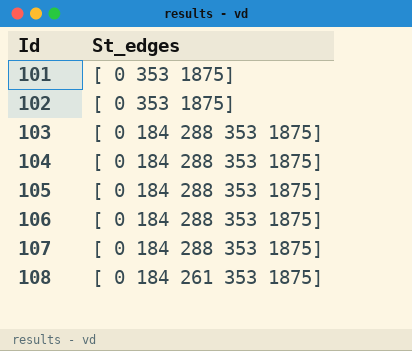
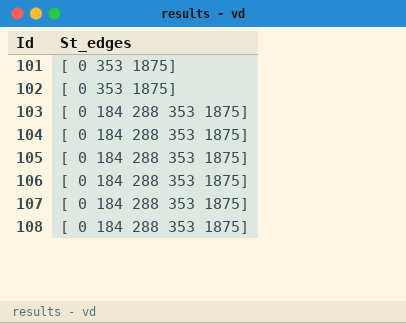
108 | St_edges: [ 0 184 261 353 1875] -> [ 0 184 288 353 1875]

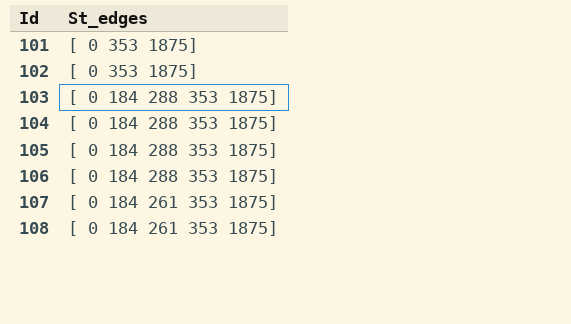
107 | St_edges: [ 0 184 288 353 1875] -> [ 0 184 261 353 1875]
108 | St_edges: [ 0 184 288 353 1875] -> [ 0 184 261 353 1875]

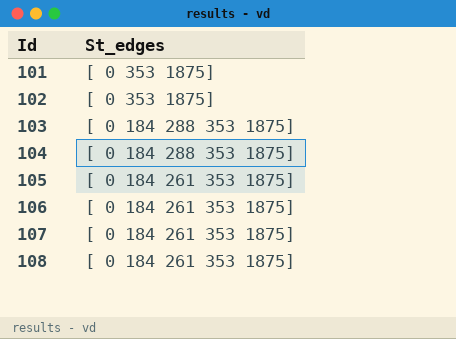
105 | St_edges: [ 0 184 288 353 1875] -> [ 0 184 261 353 1875]
106 | St_edges: [ 0 184 288 353 1875] -> [ 0 184 261 353 1875]

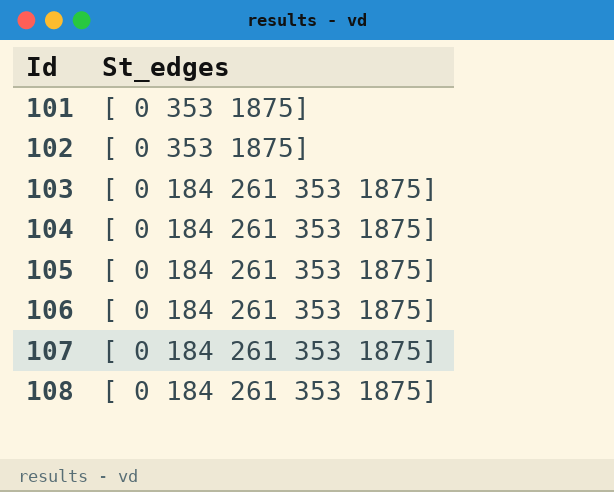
103 | St_edges: [ 0 184 288 353 1875] -> [ 0 184 261 353 1875]
104 | St_edges: [ 0 184 288 353 1875] -> [ 0 184 261 353 1875]

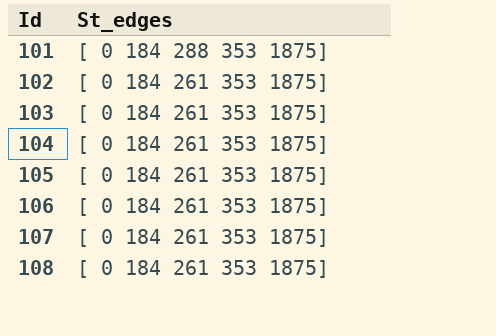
101 | St_edges: [ 0 353 1875] -> [ 0 184 288 353 1875]
102 | St_edges: [ 0 353 1875] -> [ 0 184 261 353 1875]

